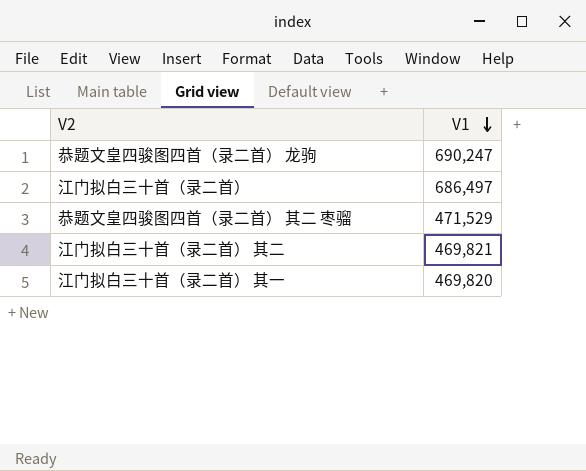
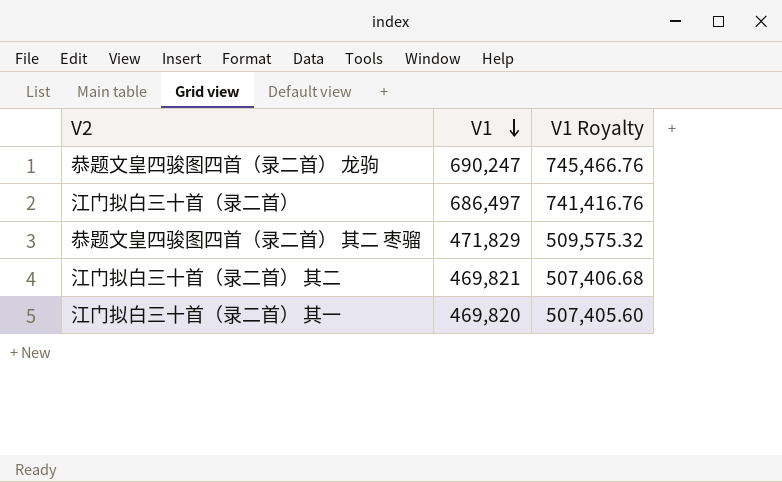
column V1 Royalty | formula: none -> [V1] * 1.08
恭题文皇四骏图四首（录二首） 其二 枣骝 | V1: 471,529 -> 471,829

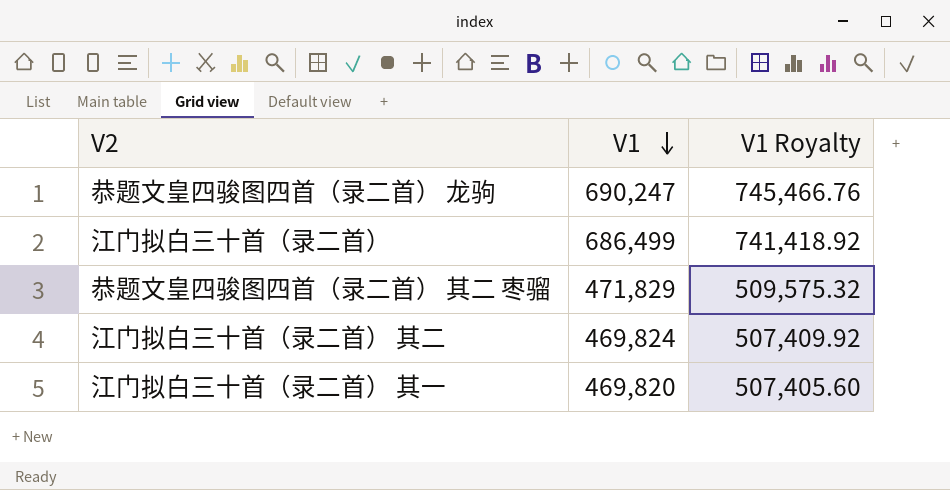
江门拟白三十首（录二首） | V1: 686,497 -> 686,499
江门拟白三十首（录二首） | V1 Royalty: 741,416.76 -> 741,418.92
江门拟白三十首（录二首） 其二 | V1: 469,821 -> 469,824
江门拟白三十首（录二首） 其二 | V1 Royalty: 507,406.68 -> 507,409.92

